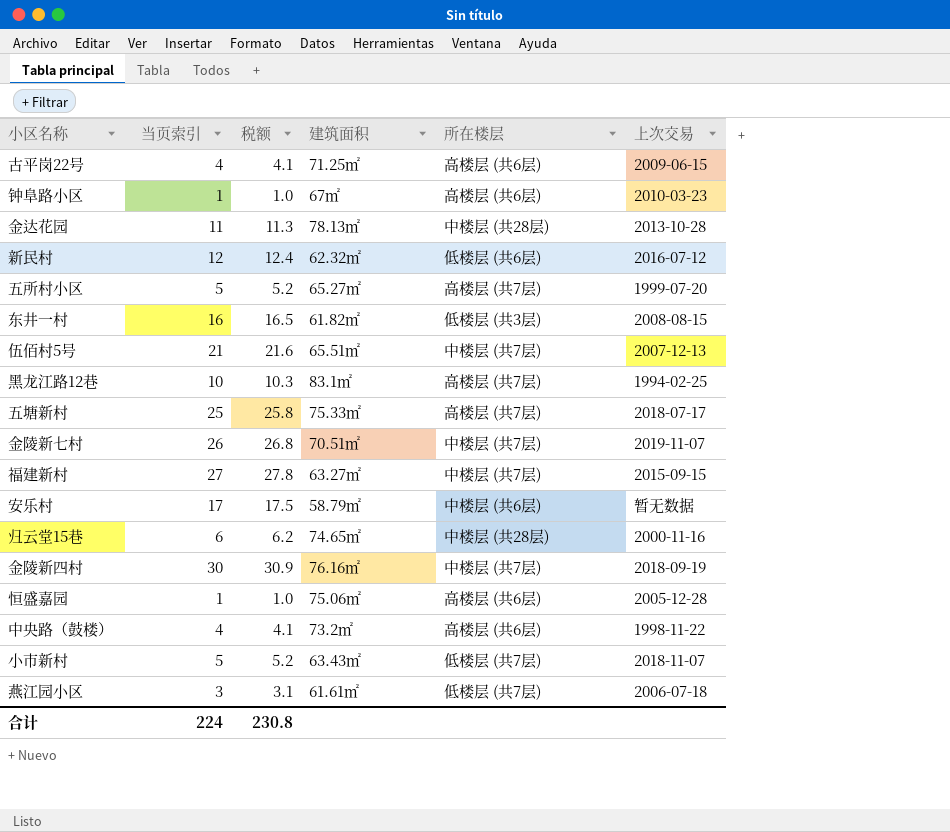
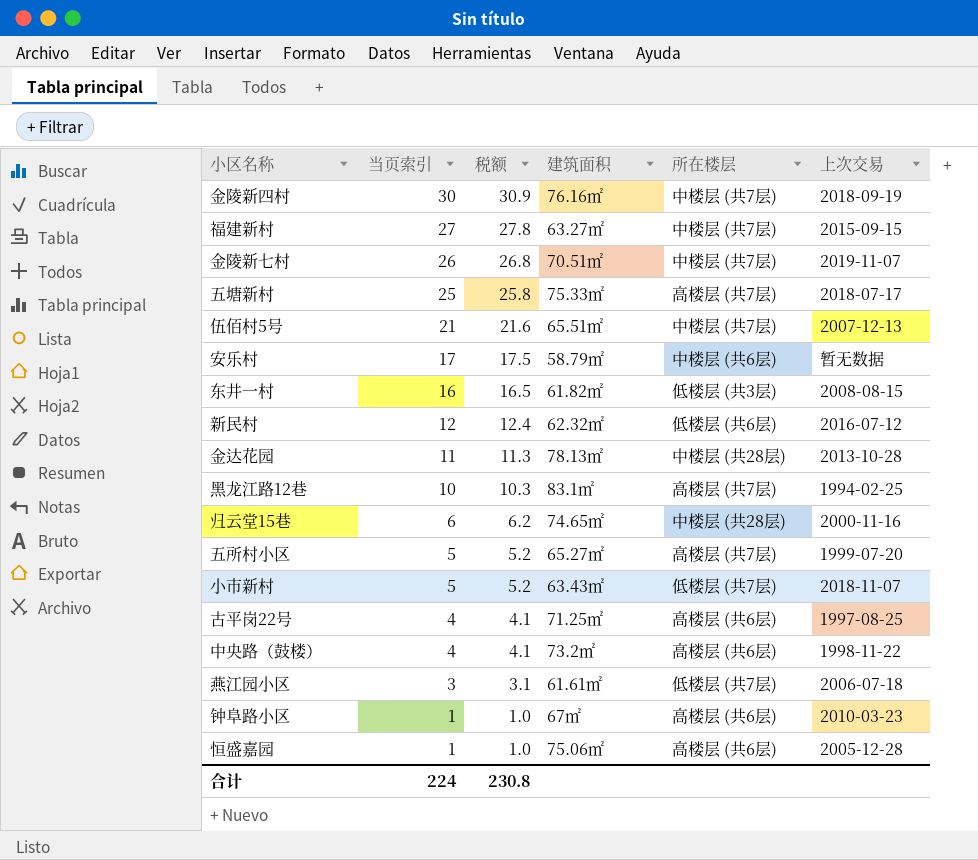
row order: none -> 当页索引 descending
古平岗22号 | 上次交易: 2009-06-15 -> 1997-08-25

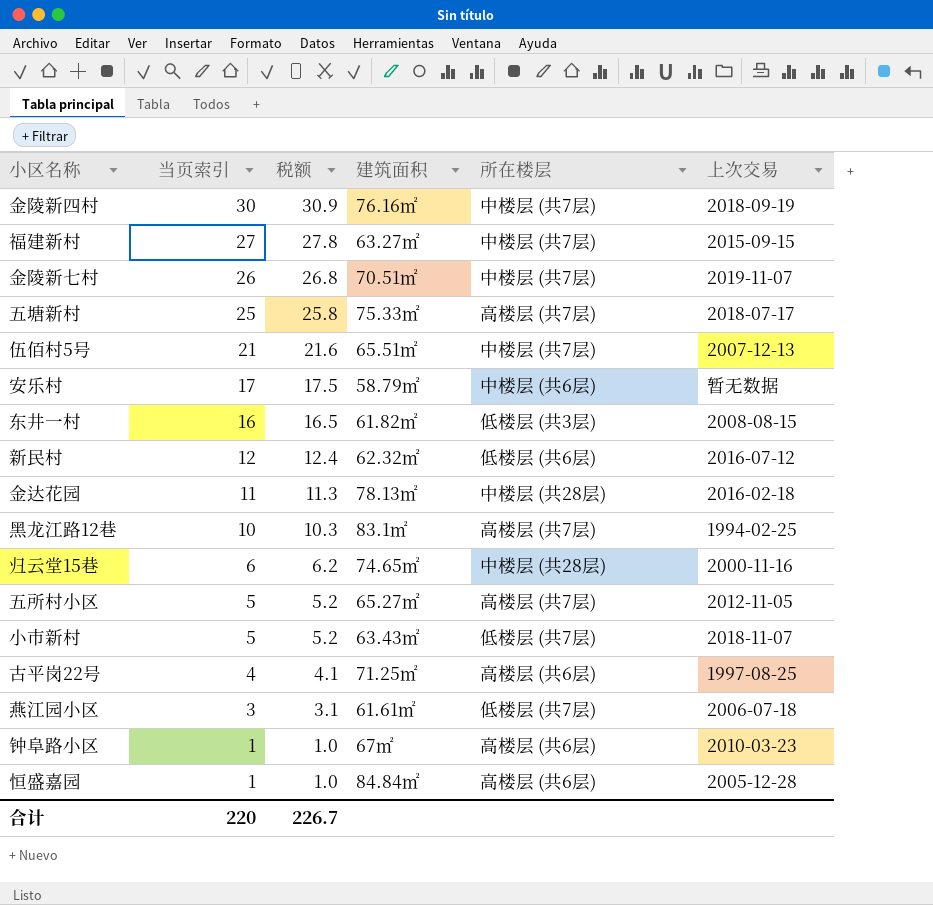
row 中央路（鼓楼）: 4 | 4.1 | 73.2㎡ | 高楼层 (共6层) | 1998-11-22 -> none
金达花园 | 上次交易: 2013-10-28 -> 2016-02-18
五所村小区 | 上次交易: 1999-07-20 -> 2012-11-05
恒盛嘉园 | 建筑面积: 75.06㎡ -> 84.84㎡
合计 | 当页索引: 224 -> 220
合计 | 税额: 230.8 -> 226.7

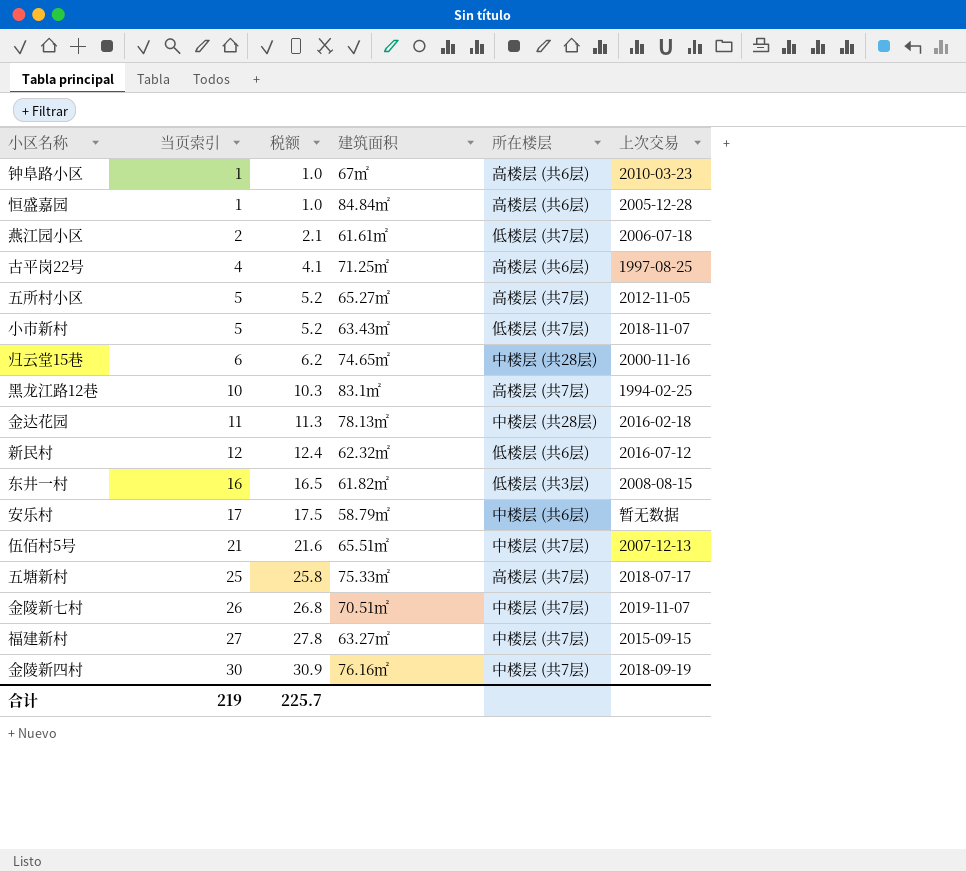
row order: 当页索引 descending -> 当页索引 ascending
燕江园小区 | 当页索引: 3 -> 2
燕江园小区 | 税额: 3.1 -> 2.1
合计 | 当页索引: 220 -> 219
合计 | 税额: 226.7 -> 225.7

